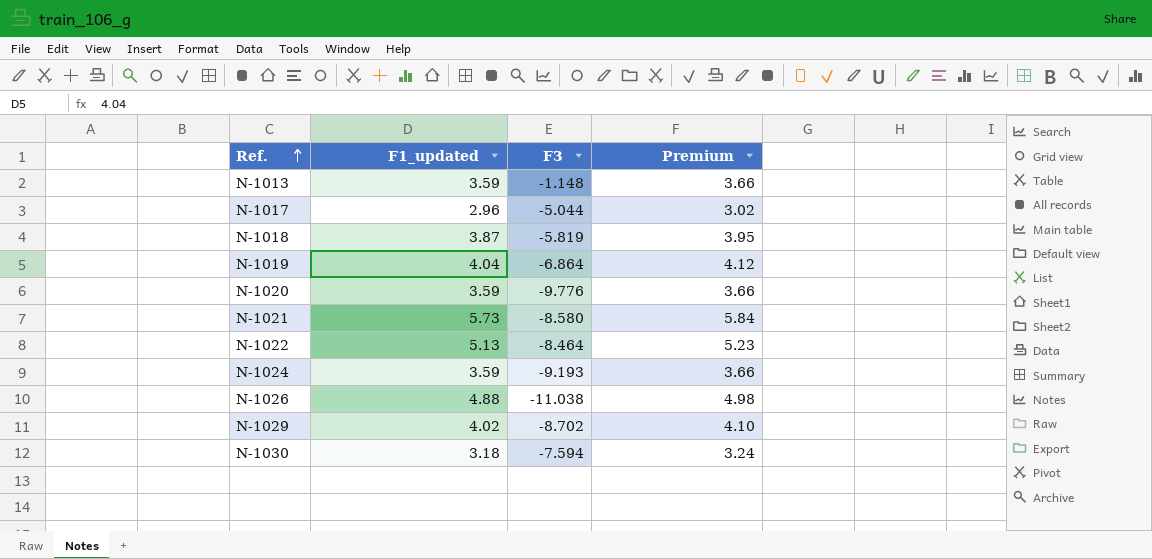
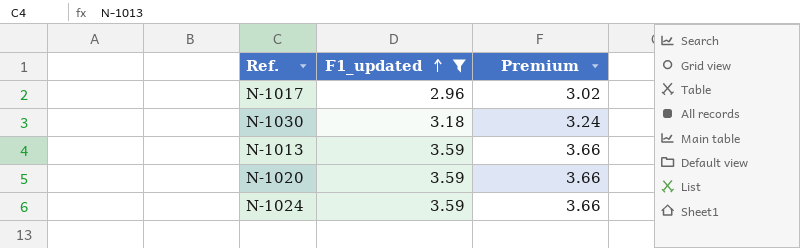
filter: none -> F1_updated <= 3.59
row order: Ref. ascending -> F1_updated ascending
column F3 | position: 3 -> none

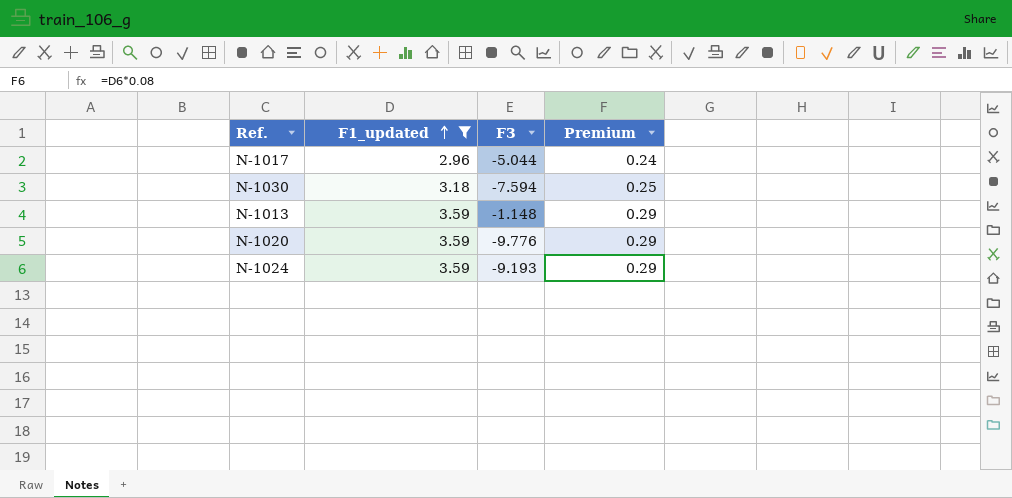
column F3 | position: none -> 3
column Premium | formula: [F1_updated] * 1.02 -> [F1_updated] * 0.08

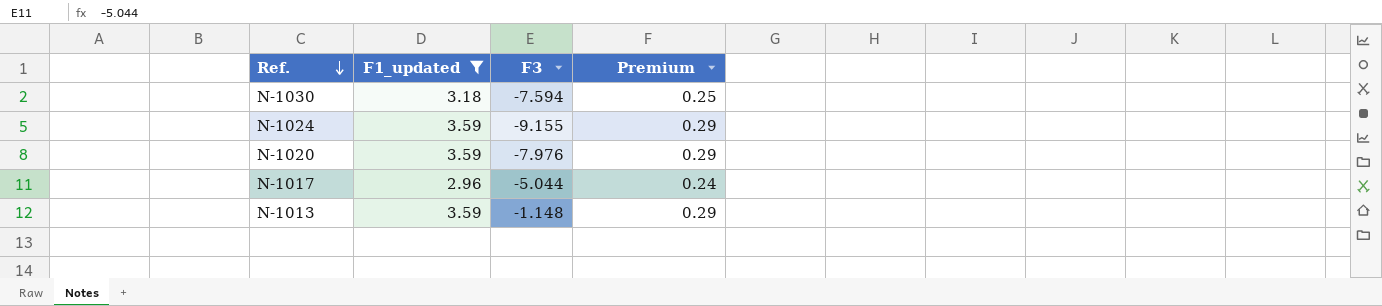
row order: F1_updated ascending -> Ref. descending
N-1024 | F3: -9.193 -> -9.155
N-1020 | F3: -9.776 -> -7.976

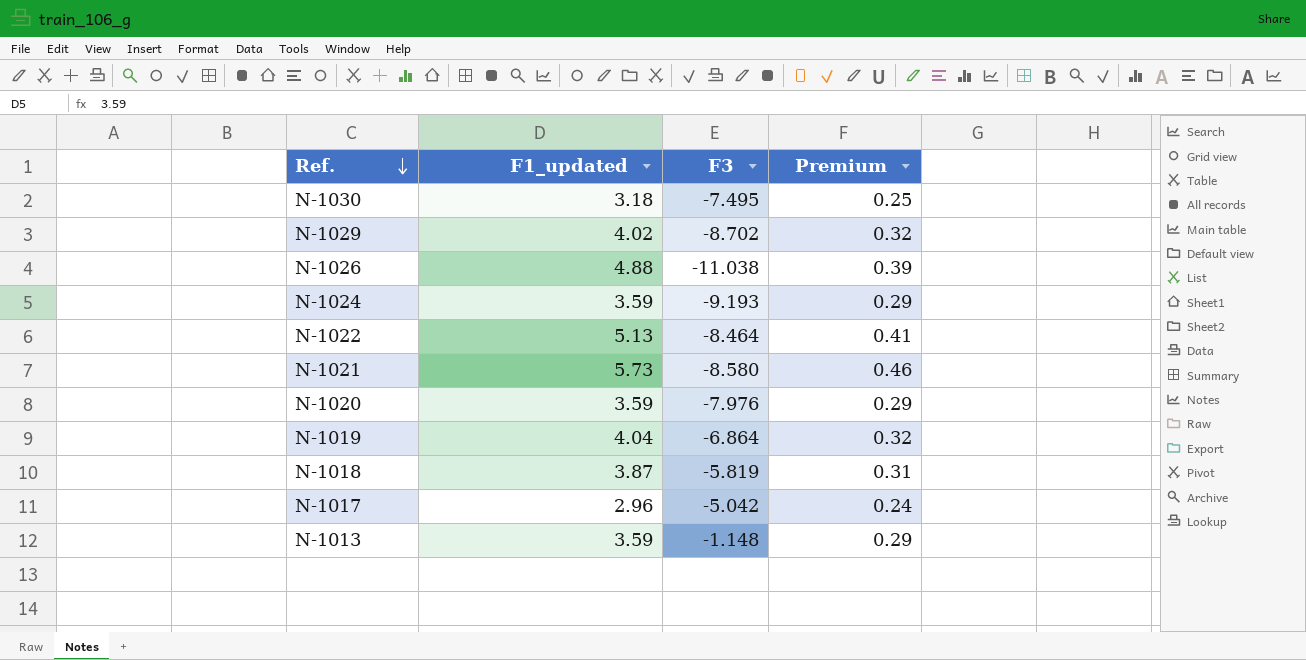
filter: F1_updated <= 3.59 -> none
N-1030 | F3: -7.594 -> -7.495
N-1024 | F3: -9.155 -> -9.193
N-1017 | F3: -5.044 -> -5.042

